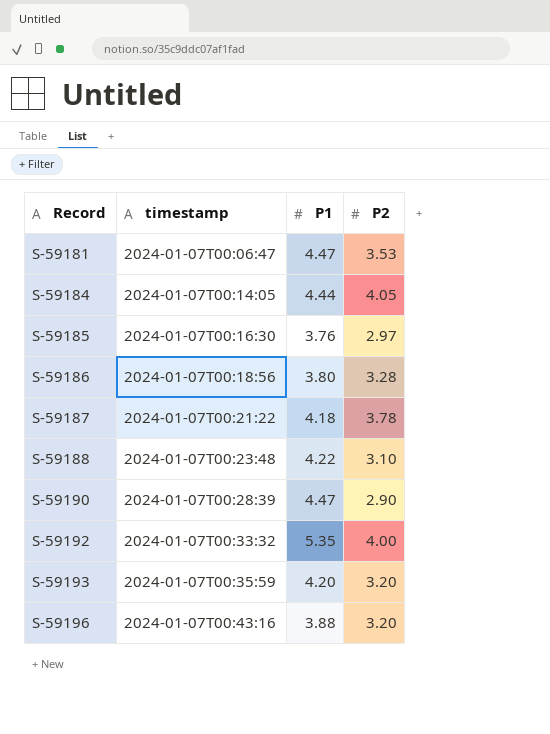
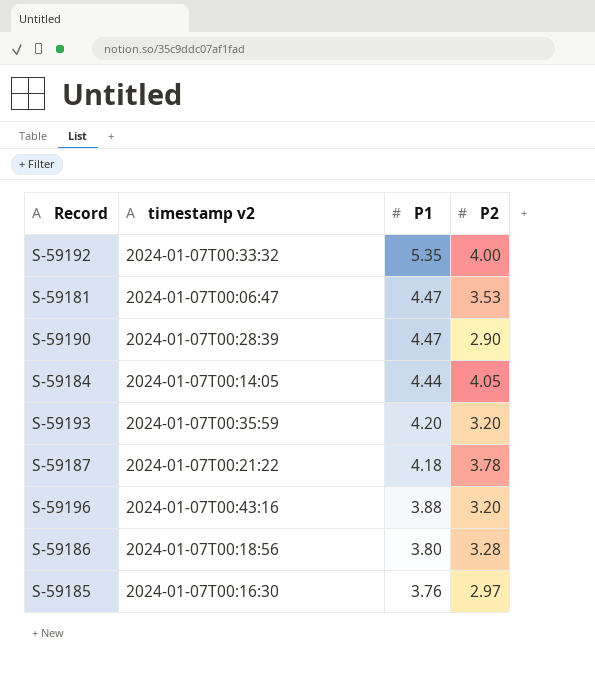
row order: Record ascending -> P1 descending
column name: timestamp -> timestamp v2
row S-59188: 2024-01-07T00:23:48 | 4.22 | 3.10 -> none

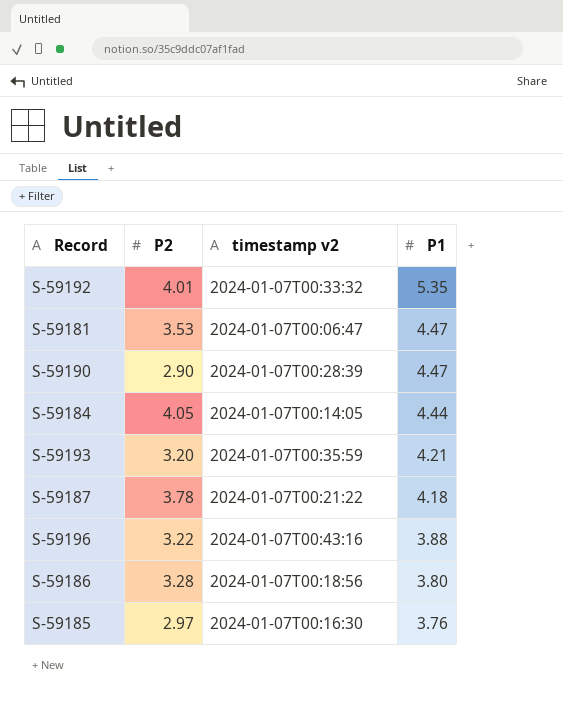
column P2 | position: 4 -> 2
S-59192 | P2: 4.00 -> 4.01
S-59193 | P1: 4.20 -> 4.21
S-59196 | P2: 3.20 -> 3.22

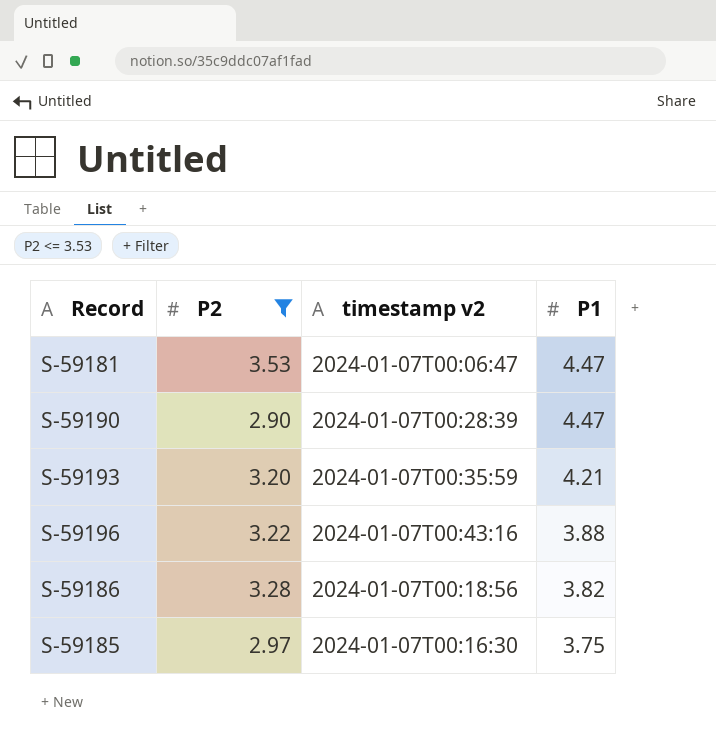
filter: none -> P2 <= 3.53
S-59186 | P1: 3.80 -> 3.82
S-59185 | P1: 3.76 -> 3.75

